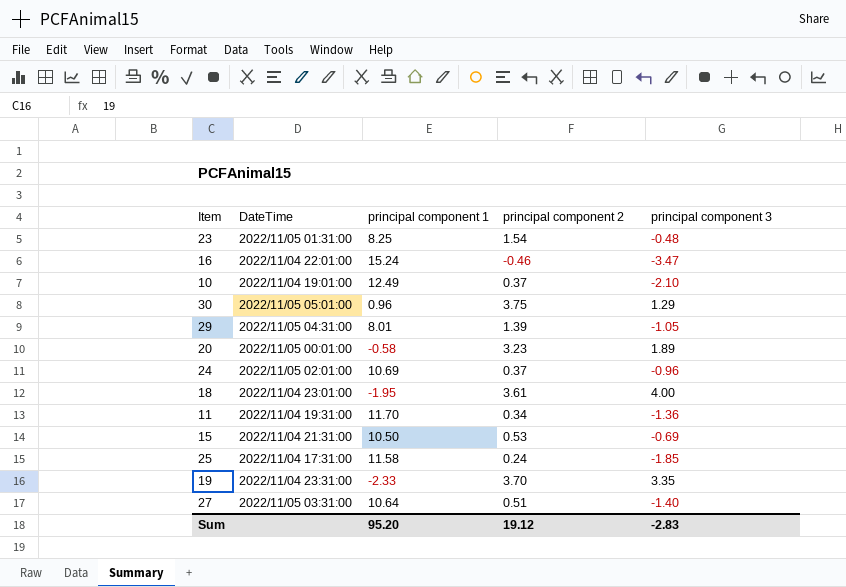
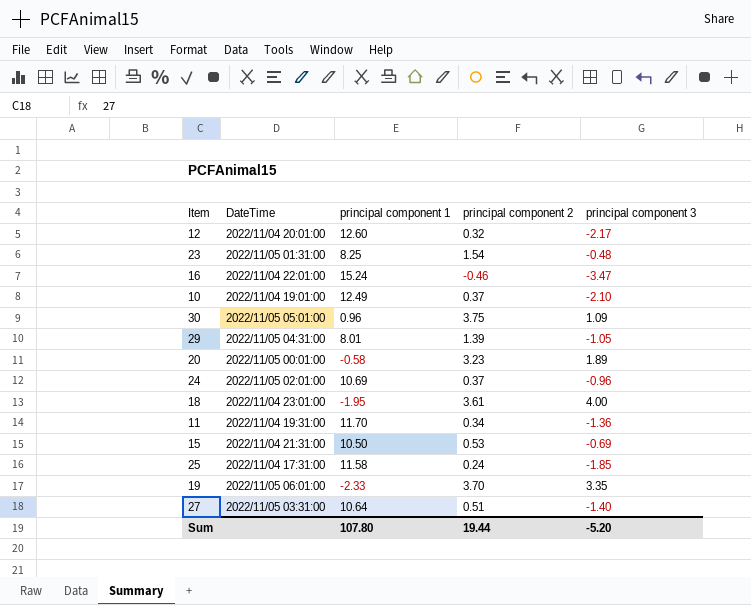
row 12: none -> 2022/11/04 20:01:00 | 12.60 | 0.32 | -2.17
30 | principal component 3: 1.29 -> 1.09
19 | DateTime: 2022/11/04 23:31:00 -> 2022/11/05 06:01:00
Sum | principal component 1: 95.20 -> 107.80
Sum | principal component 2: 19.12 -> 19.44
Sum | principal component 3: -2.83 -> -5.20

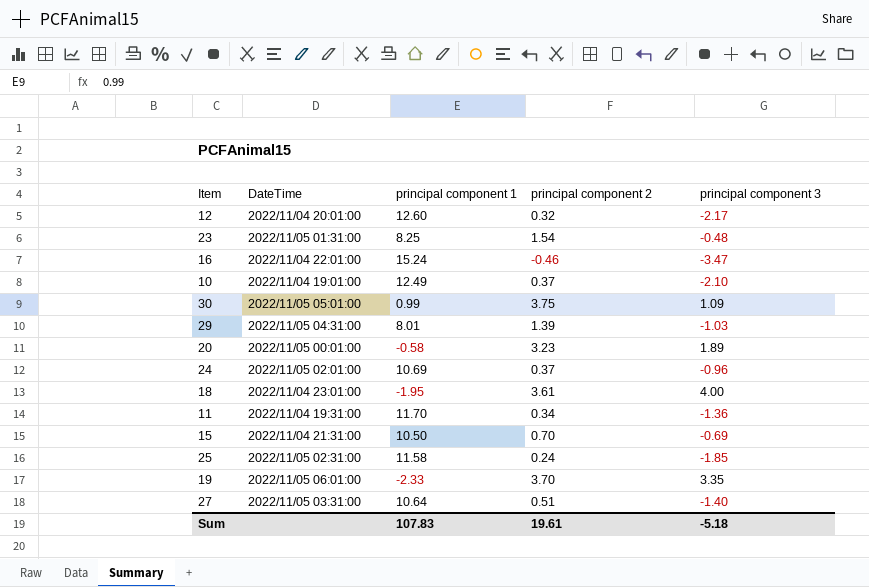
30 | principal component 1: 0.96 -> 0.99
29 | principal component 3: -1.05 -> -1.03
15 | principal component 2: 0.53 -> 0.70
25 | DateTime: 2022/11/04 17:31:00 -> 2022/11/05 02:31:00
Sum | principal component 1: 107.80 -> 107.83
Sum | principal component 2: 19.44 -> 19.61
Sum | principal component 3: -5.20 -> -5.18

